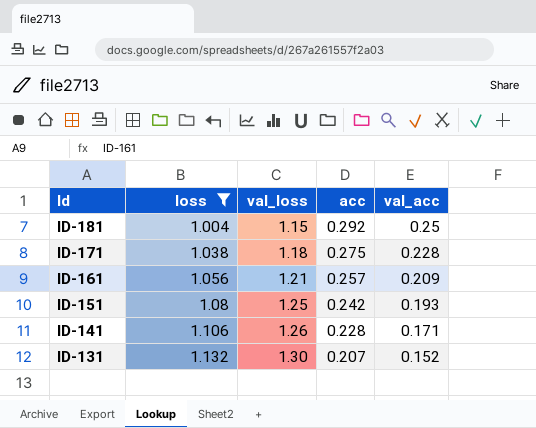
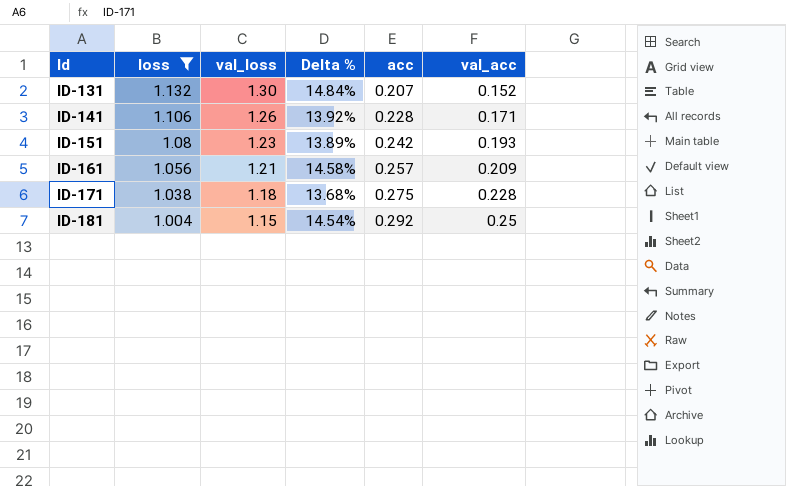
row order: Id descending -> Id ascending
column Delta % | formula: none -> ([val_loss] - [loss]) / [loss]
ID-151 | val_loss: 1.25 -> 1.23

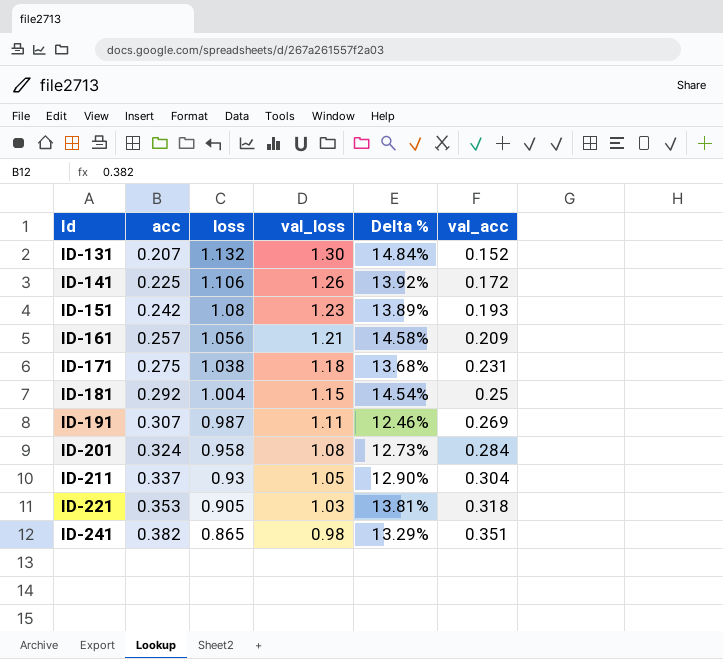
filter: loss >= 1.004 -> none
column acc | position: 5 -> 2
ID-141 | acc: 0.228 -> 0.225
ID-141 | val_acc: 0.171 -> 0.172
ID-171 | val_acc: 0.228 -> 0.231

